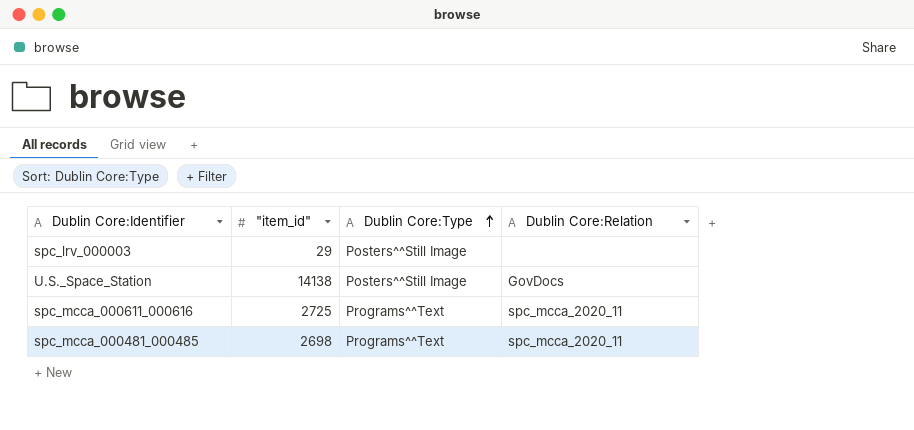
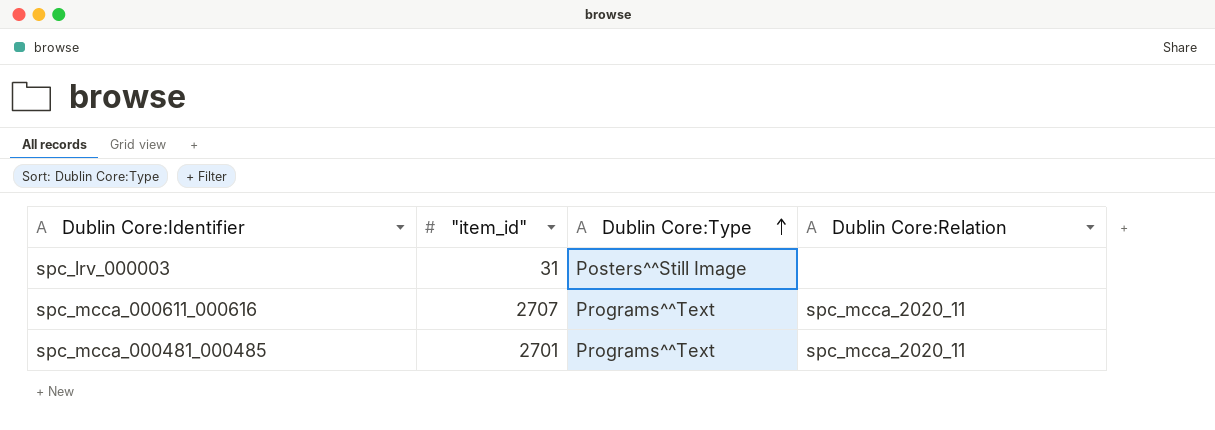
row U.S._Space_Station: 14138 | Posters^^Still Image | GovDocs -> none
spc_lrv_000003 | "item_id": 29 -> 31
spc_mcca_000611_000616 | "item_id": 2725 -> 2707
spc_mcca_000481_000485 | "item_id": 2698 -> 2701

